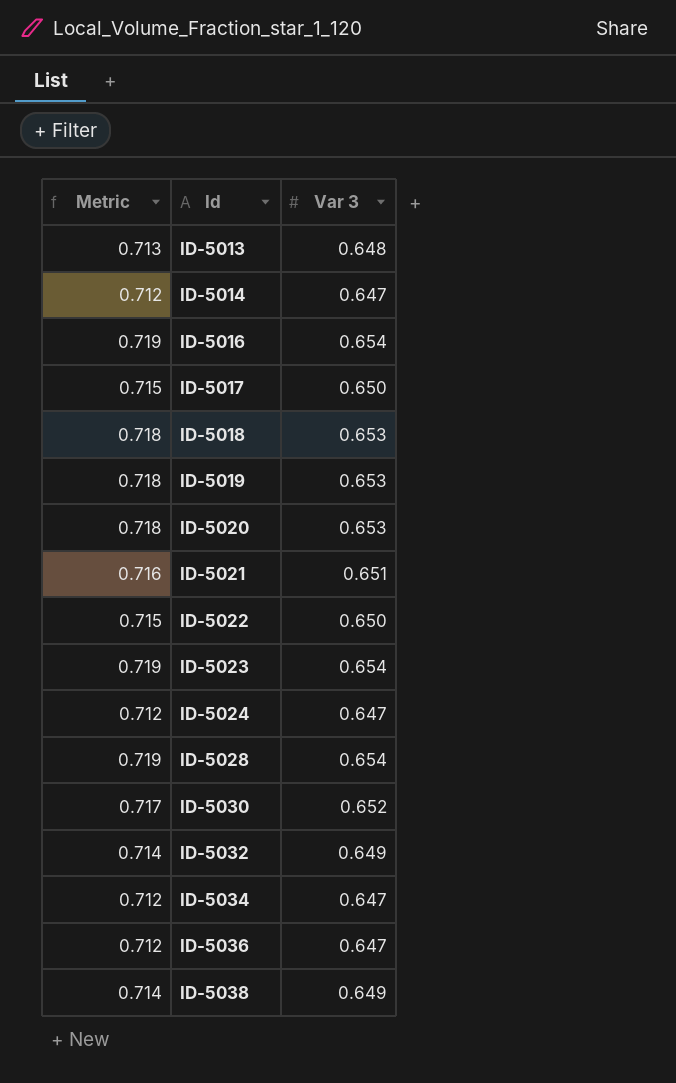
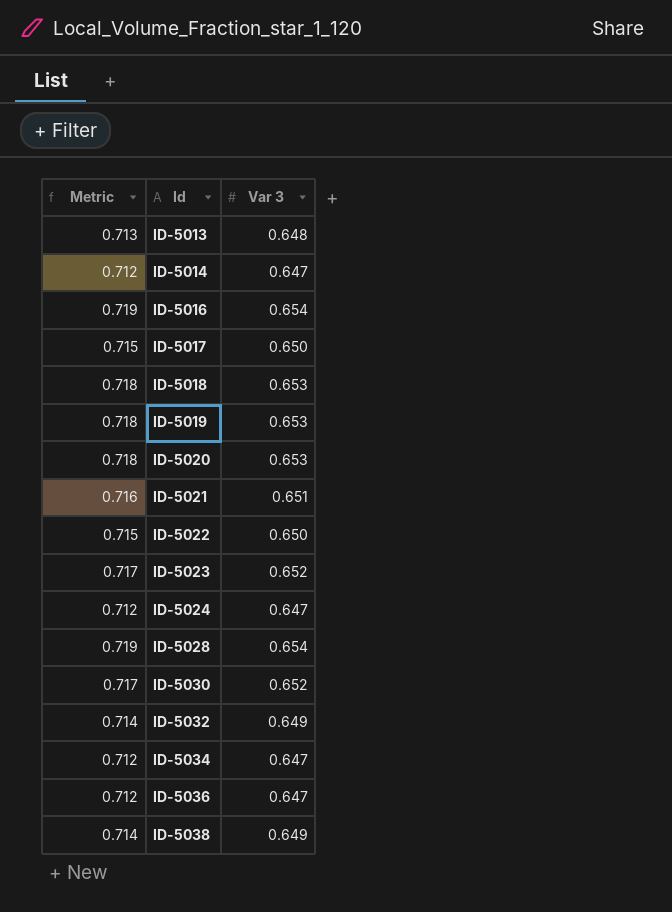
ID-5023 | Metric: 0.719 -> 0.717
ID-5023 | Var 3: 0.654 -> 0.652

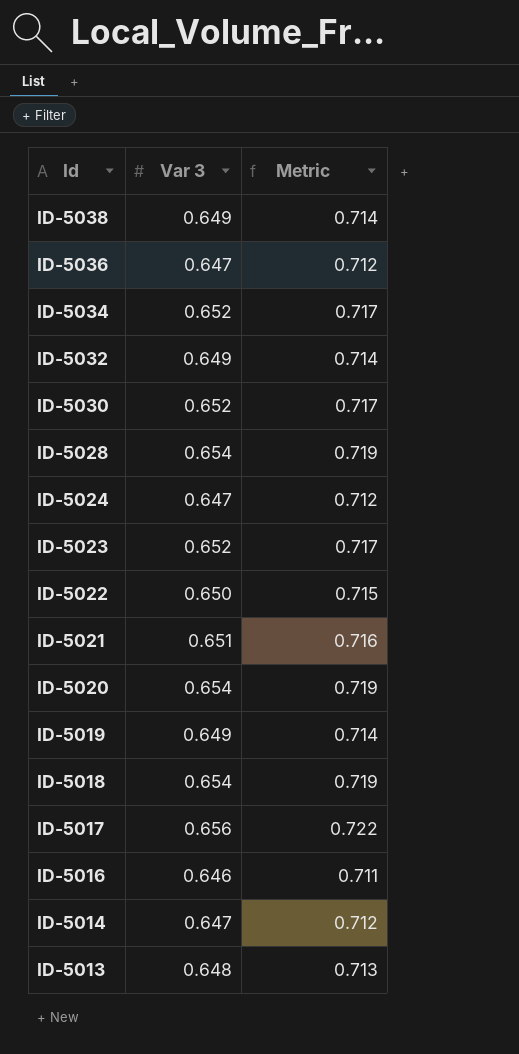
row order: Id ascending -> Id descending
column Metric | position: 1 -> 3
ID-5034 | Var 3: 0.647 -> 0.652
ID-5034 | Metric: 0.712 -> 0.717
ID-5020 | Var 3: 0.653 -> 0.654
ID-5020 | Metric: 0.718 -> 0.719
ID-5019 | Var 3: 0.653 -> 0.649
ID-5019 | Metric: 0.718 -> 0.714
ID-5018 | Var 3: 0.653 -> 0.654
ID-5018 | Metric: 0.718 -> 0.719
ID-5017 | Var 3: 0.650 -> 0.656
ID-5017 | Metric: 0.715 -> 0.722
ID-5016 | Var 3: 0.654 -> 0.646
ID-5016 | Metric: 0.719 -> 0.711

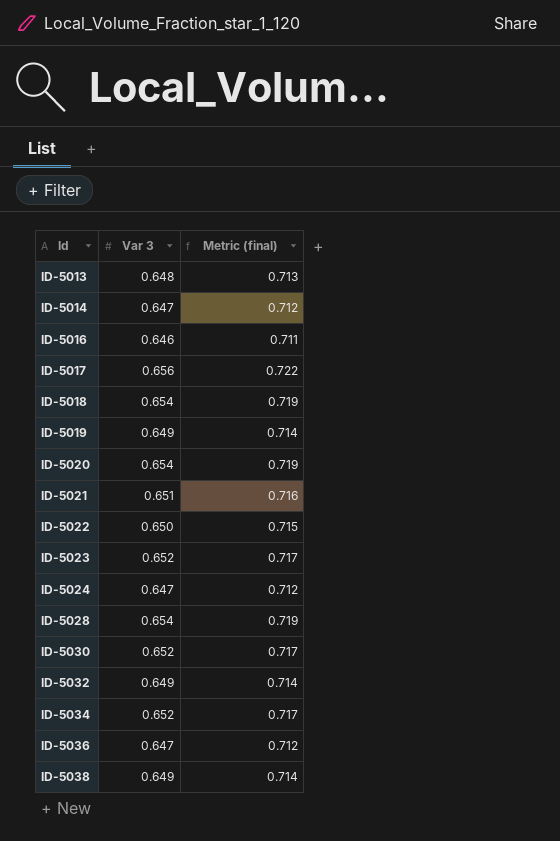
row order: Id descending -> Id ascending
column name: Metric -> Metric (final)

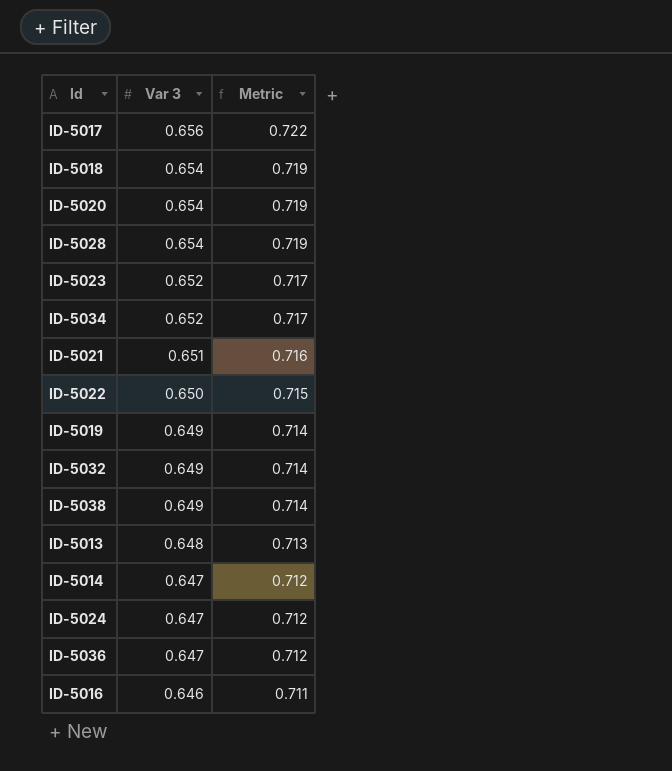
row order: Id ascending -> Var 3 descending
column name: Metric (final) -> Metric
row ID-5030: 0.652 | 0.717 -> none

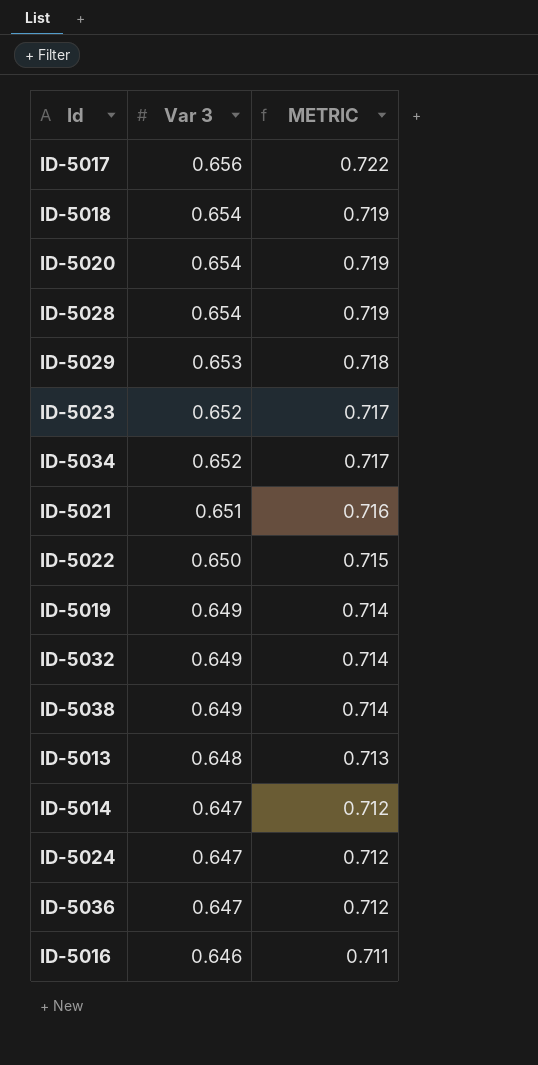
column name: Metric -> METRIC
row ID-5029: none -> 0.653 | 0.718

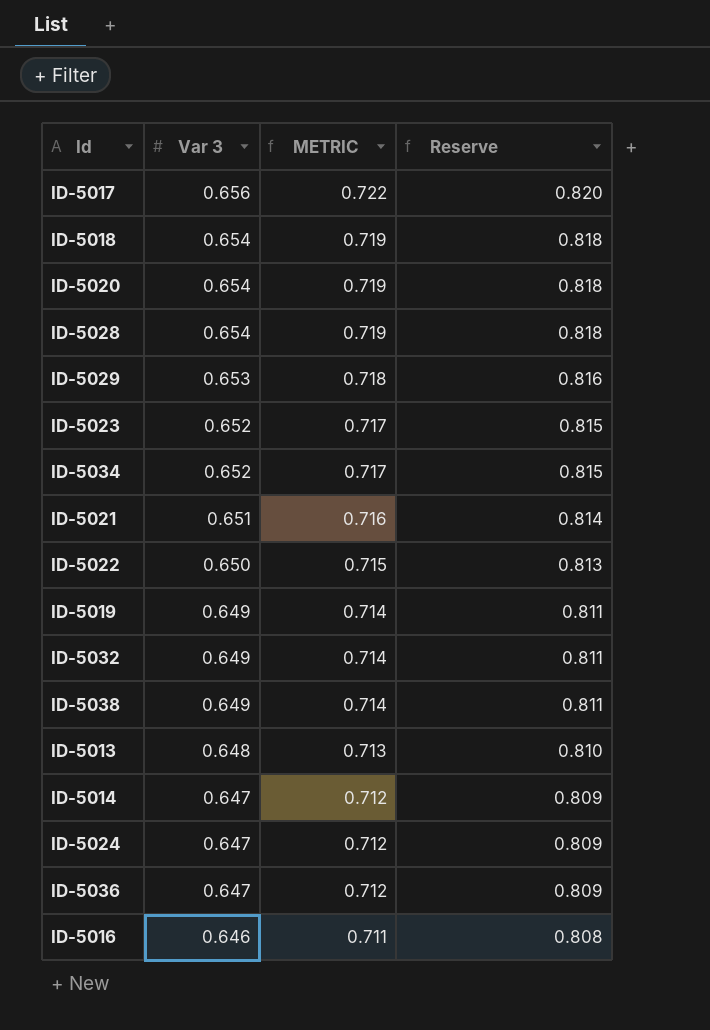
column Reserve | formula: none -> [Var 3] * 1.25

